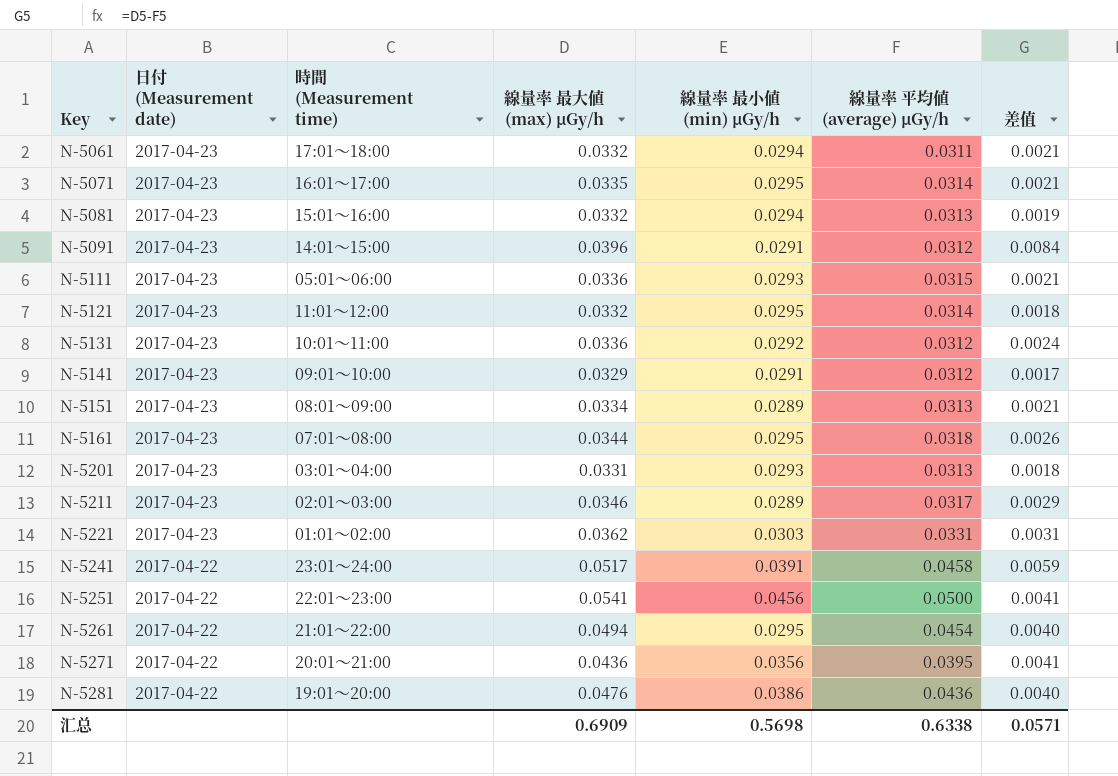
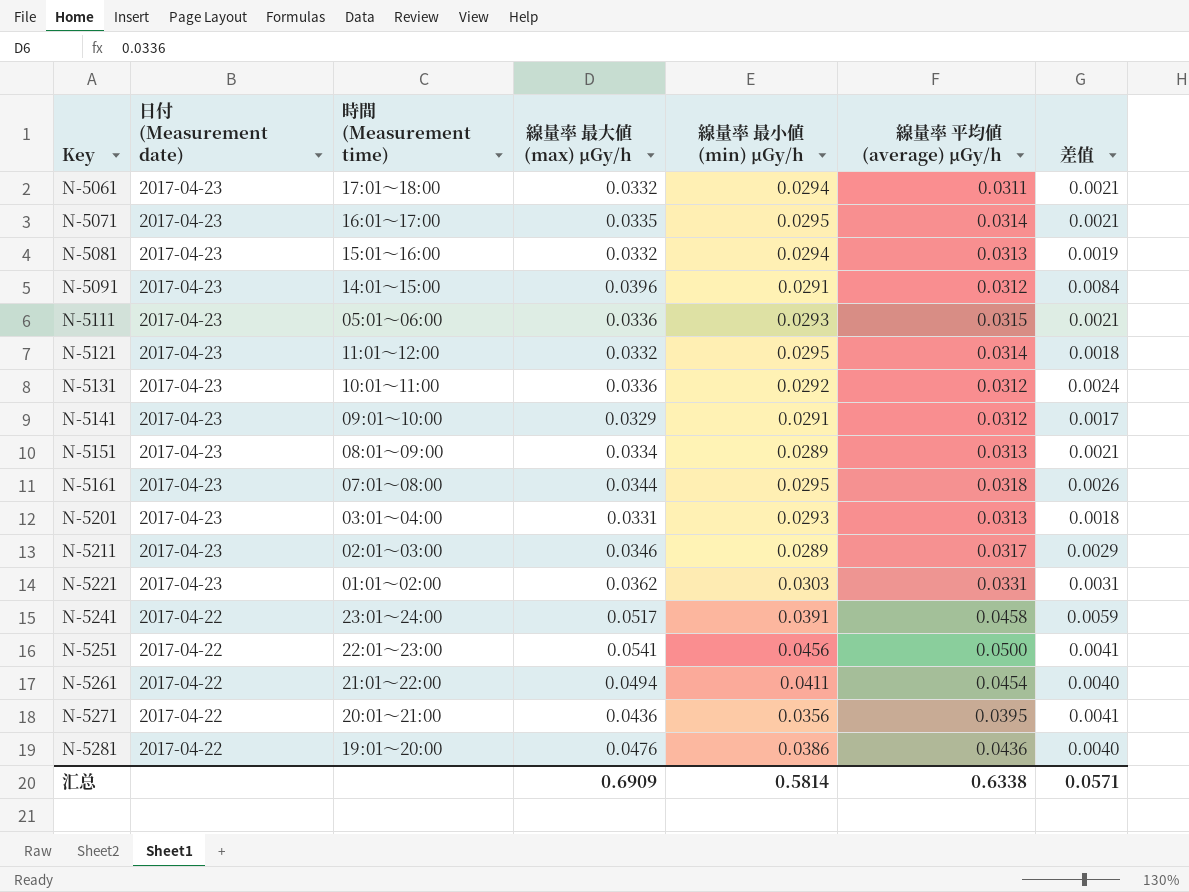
N-5261 | 線量率 最小値 (min) μGy/h: 0.0295 -> 0.0411
汇总 | 線量率 最小値 (min) μGy/h: 0.5698 -> 0.5814

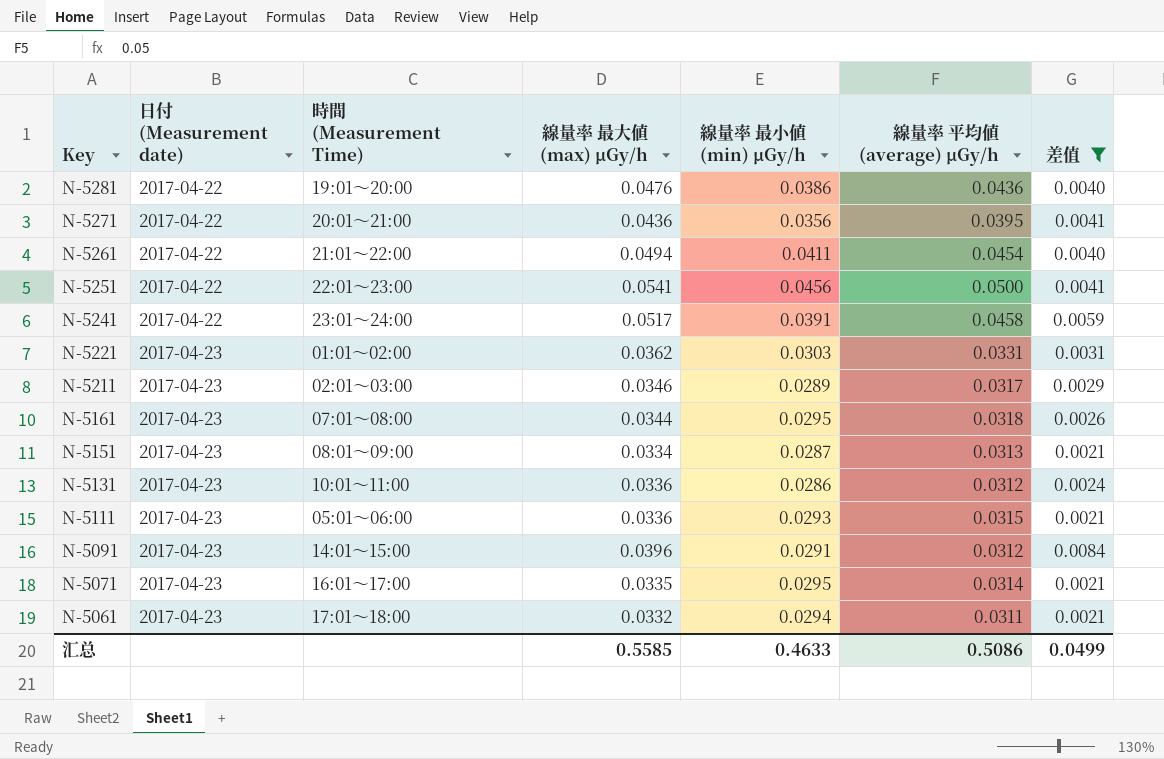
filter: none -> 差值 >= 0.0021
row order: Key ascending -> Key descending
column name: 時間 (Measurement time) -> 時間 (Measurement Time)
N-5151 | 線量率 最小値 (min) μGy/h: 0.0289 -> 0.0287
N-5131 | 線量率 最小値 (min) μGy/h: 0.0292 -> 0.0286
汇总 | 線量率 最大値 (max) μGy/h: 0.6909 -> 0.5585
汇总 | 線量率 最小値 (min) μGy/h: 0.5814 -> 0.4633
汇总 | 線量率 平均値 (average) μGy/h: 0.6338 -> 0.5086
汇总 | 差值: 0.0571 -> 0.0499

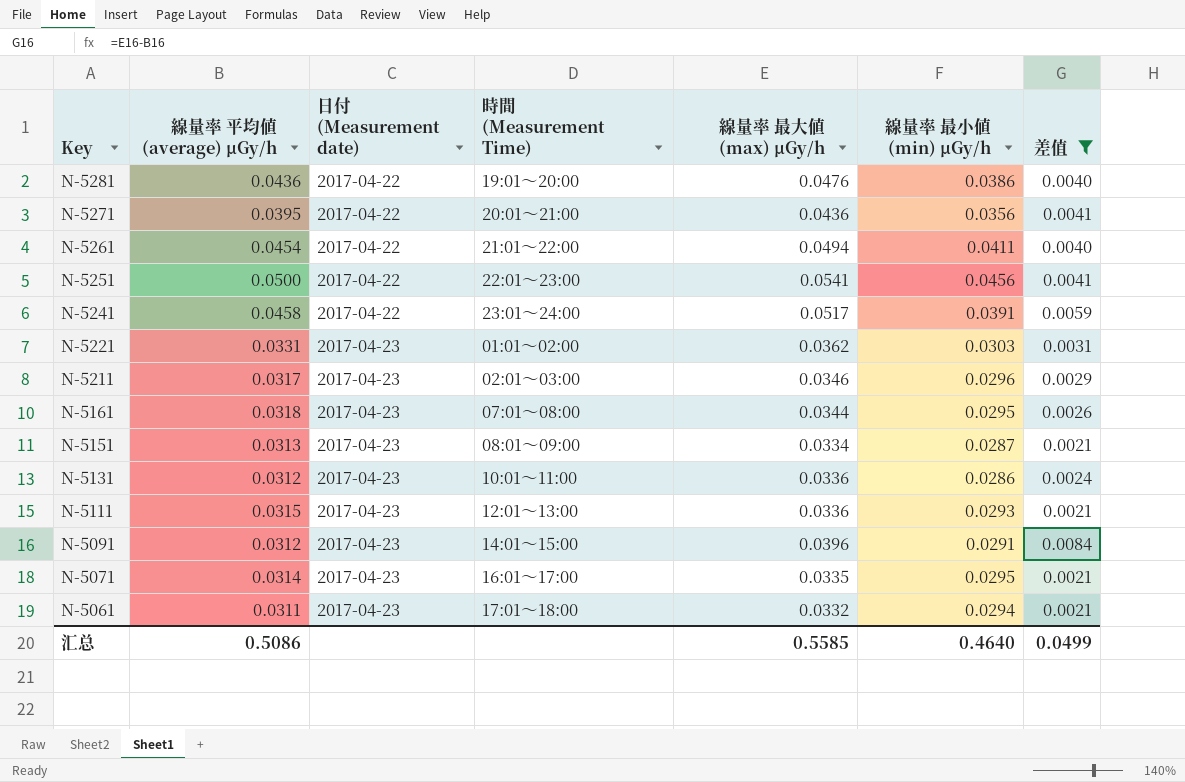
column 線量率 平均値 (average) μGy/h | position: 6 -> 2
N-5211 | 線量率 最小値 (min) μGy/h: 0.0289 -> 0.0296
N-5111 | 時間 (Measurement Time): 05:01～06:00 -> 12:01～13:00
汇总 | 線量率 最小値 (min) μGy/h: 0.4633 -> 0.4640

